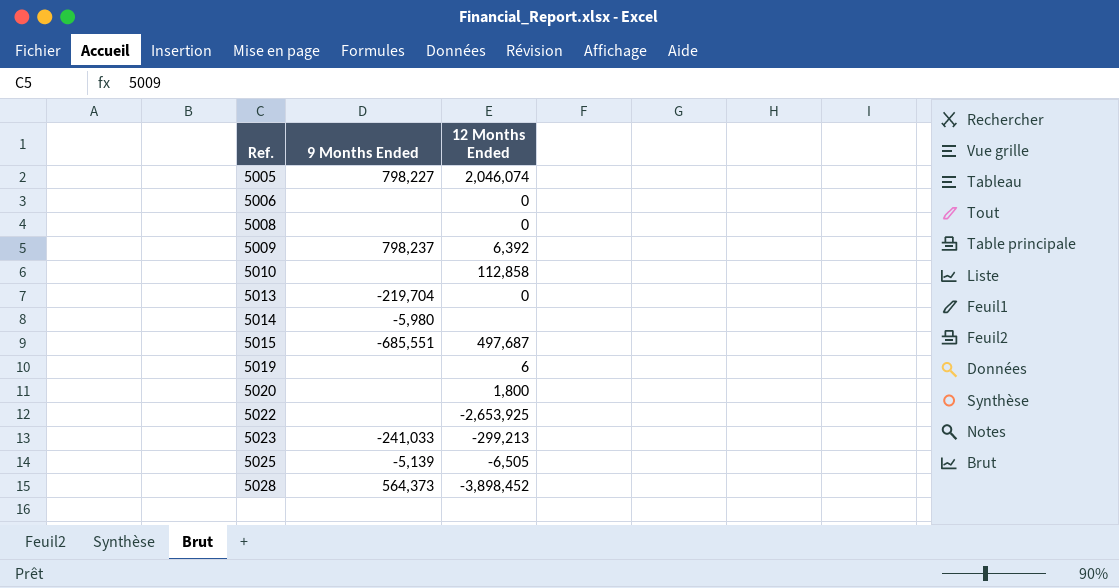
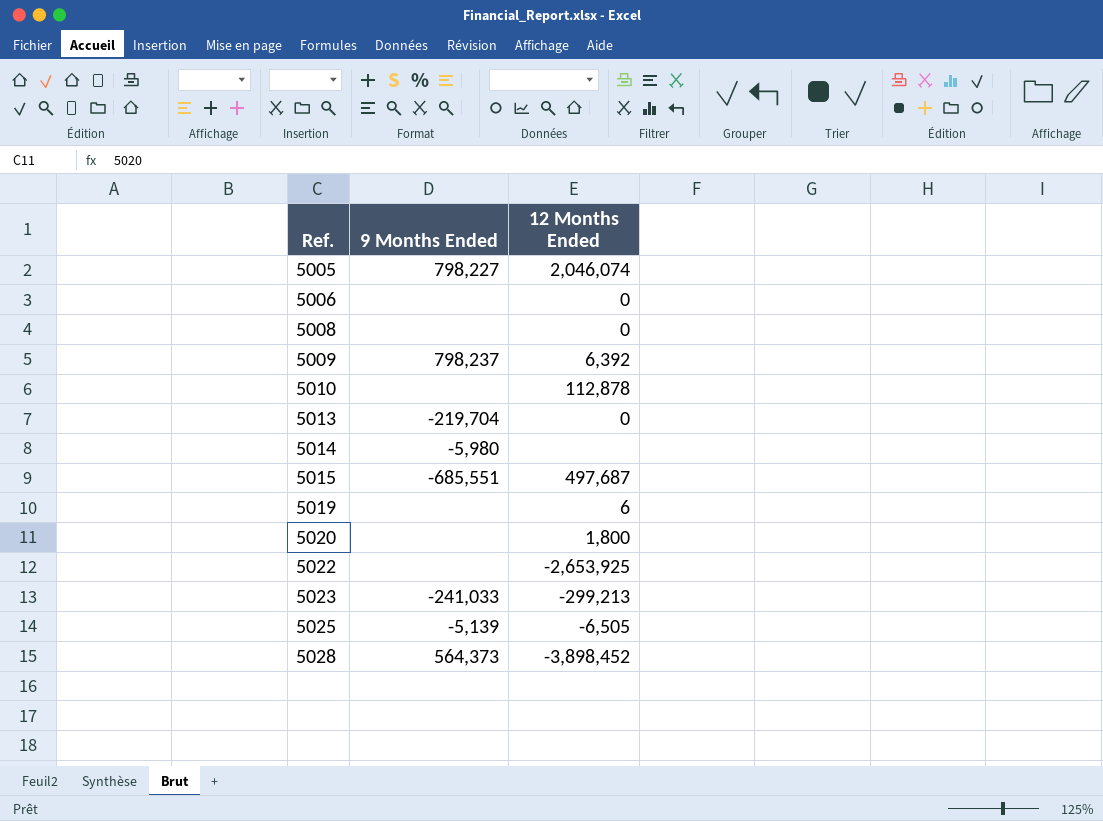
5010 | 12 Months Ended: 112,858 -> 112,878

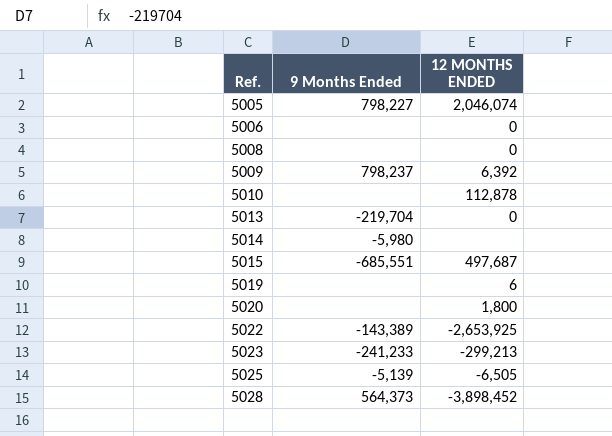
column name: 12 Months Ended -> 12 MONTHS ENDED
5022 | 9 Months Ended: none -> -143,389
5023 | 9 Months Ended: -241,033 -> -241,233

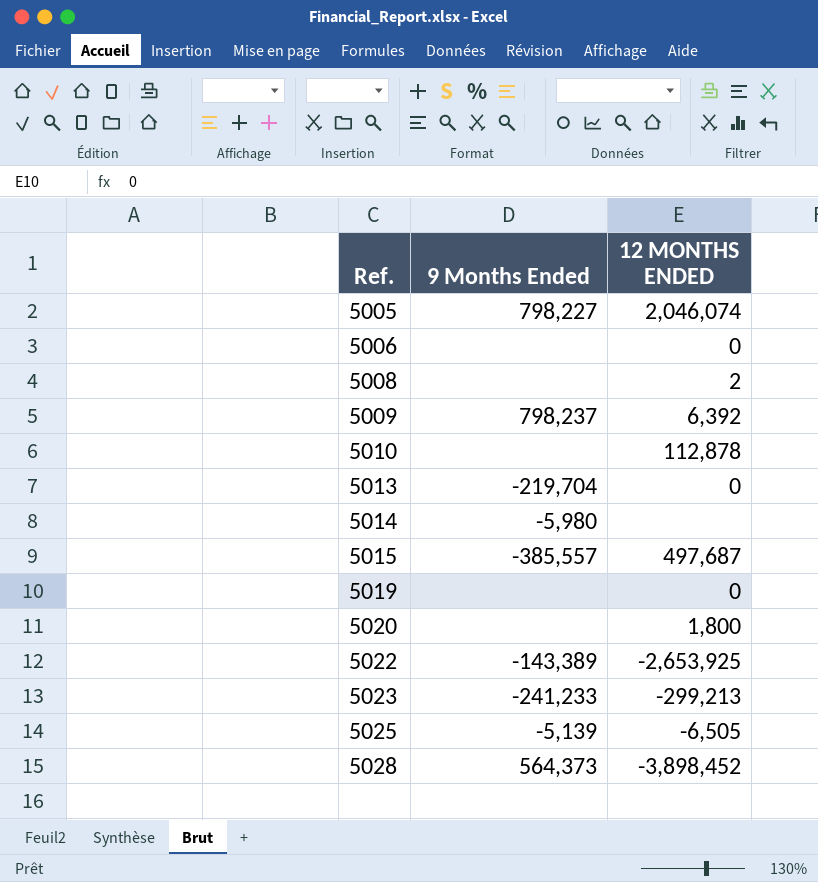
5008 | 12 MONTHS ENDED: 0 -> 2
5015 | 9 Months Ended: -685,551 -> -385,557
5019 | 12 MONTHS ENDED: 6 -> 0

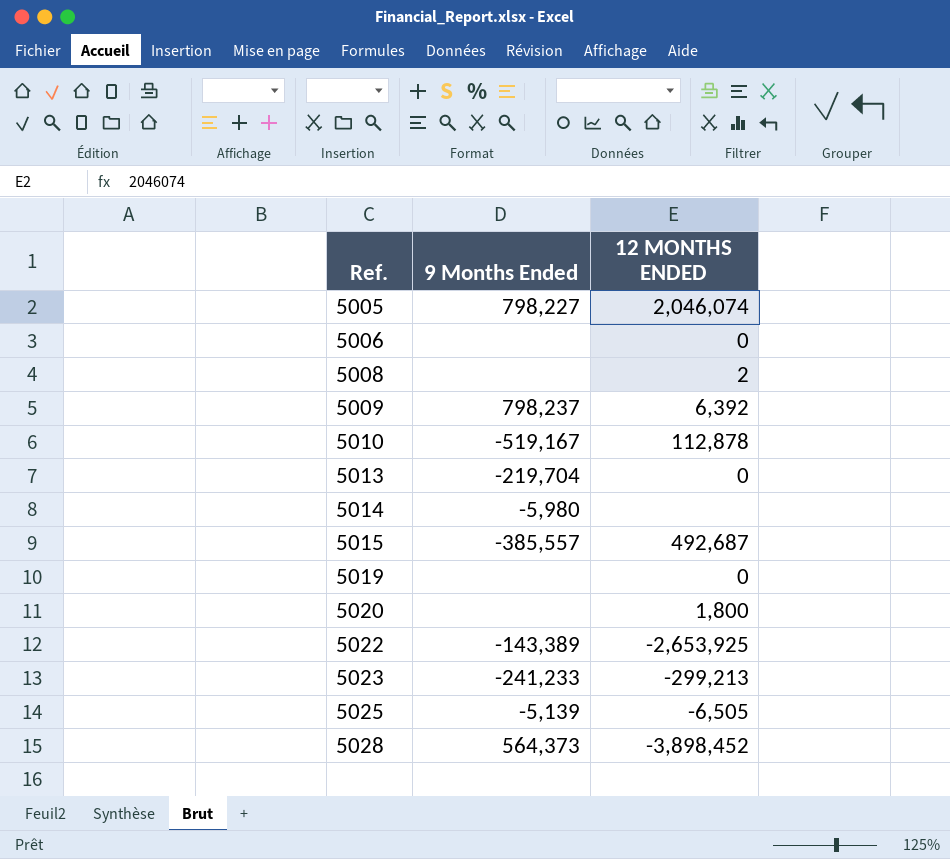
5010 | 9 Months Ended: none -> -519,167
5015 | 12 MONTHS ENDED: 497,687 -> 492,687

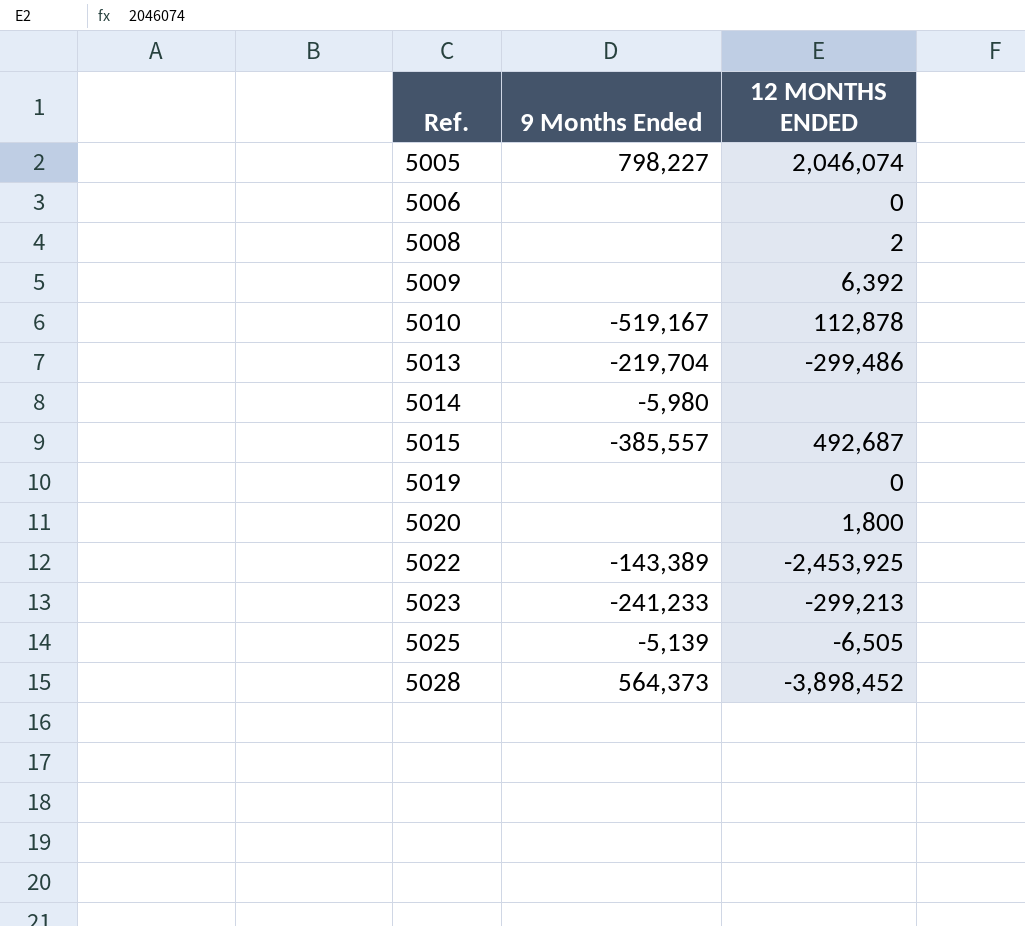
5009 | 9 Months Ended: 798,237 -> none
5013 | 12 MONTHS ENDED: 0 -> -299,486
5022 | 12 MONTHS ENDED: -2,653,925 -> -2,453,925

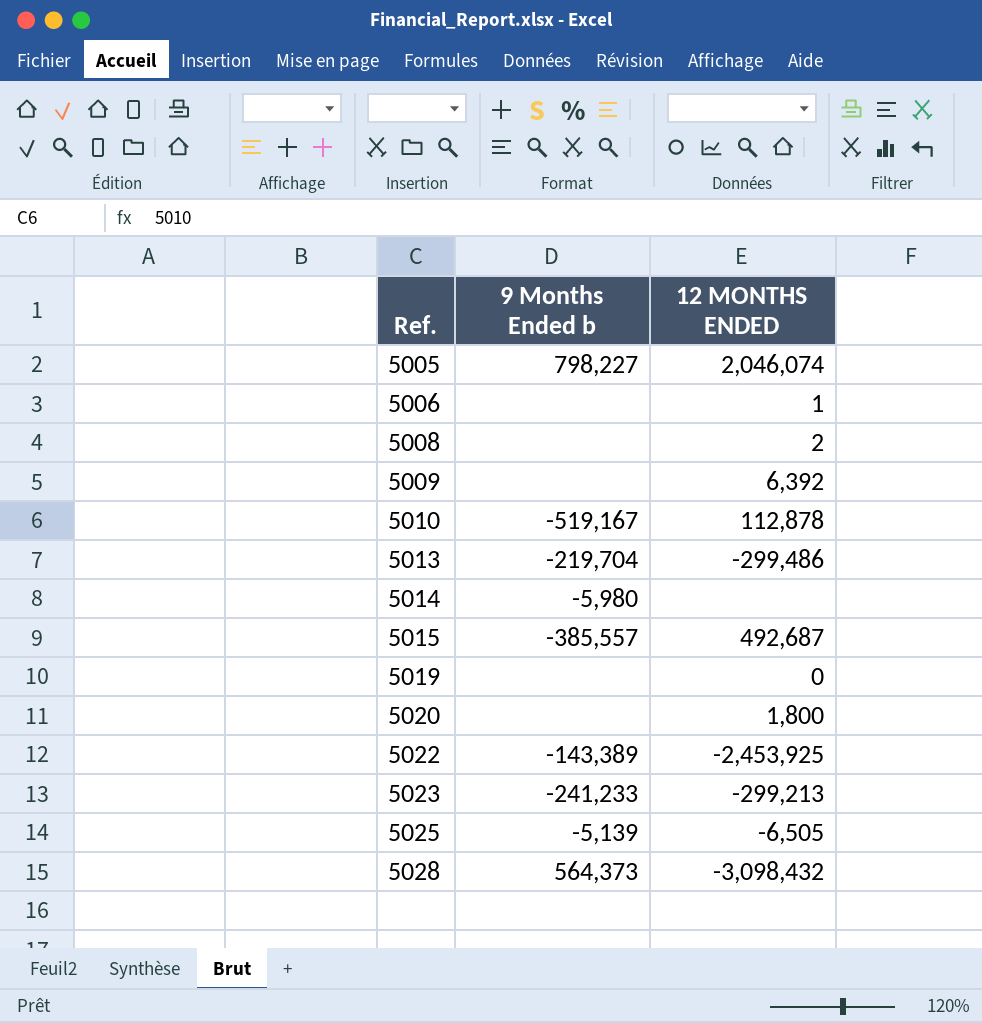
column name: 9 Months Ended -> 9 Months Ended b
5006 | 12 MONTHS ENDED: 0 -> 1
5028 | 12 MONTHS ENDED: -3,898,452 -> -3,098,432

